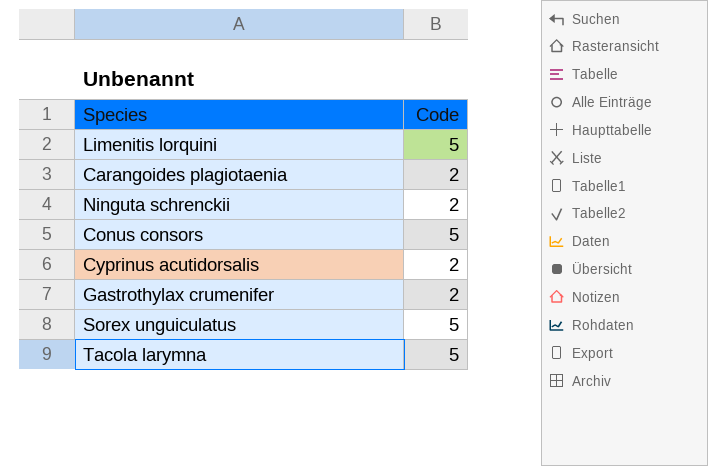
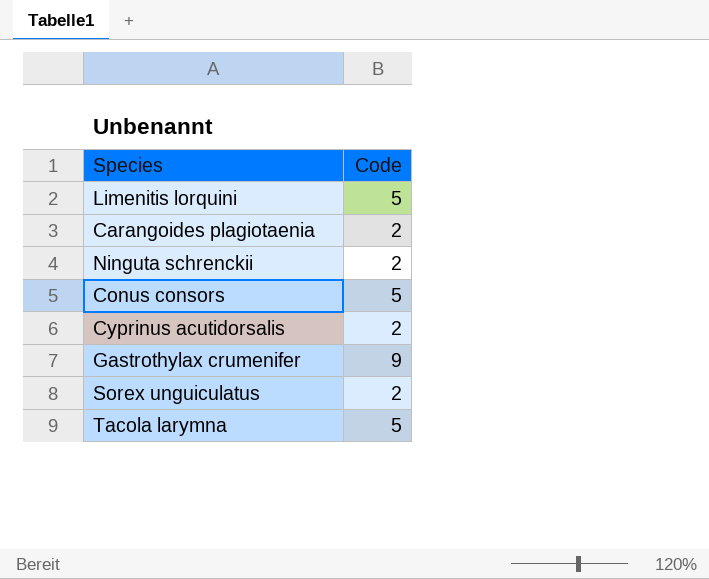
Gastrothylax crumenifer | Code: 2 -> 9
Sorex unguiculatus | Code: 5 -> 2

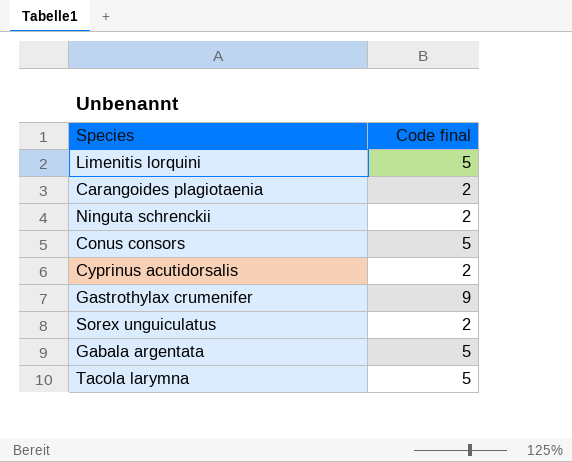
column name: Code -> Code final
row Gabala argentata: none -> 5

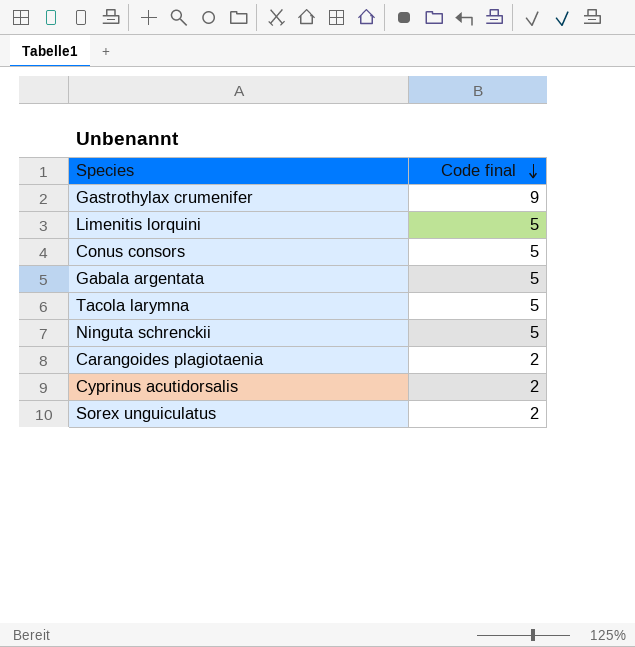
row order: none -> Code final descending
Ninguta schrenckii | Code final: 2 -> 5

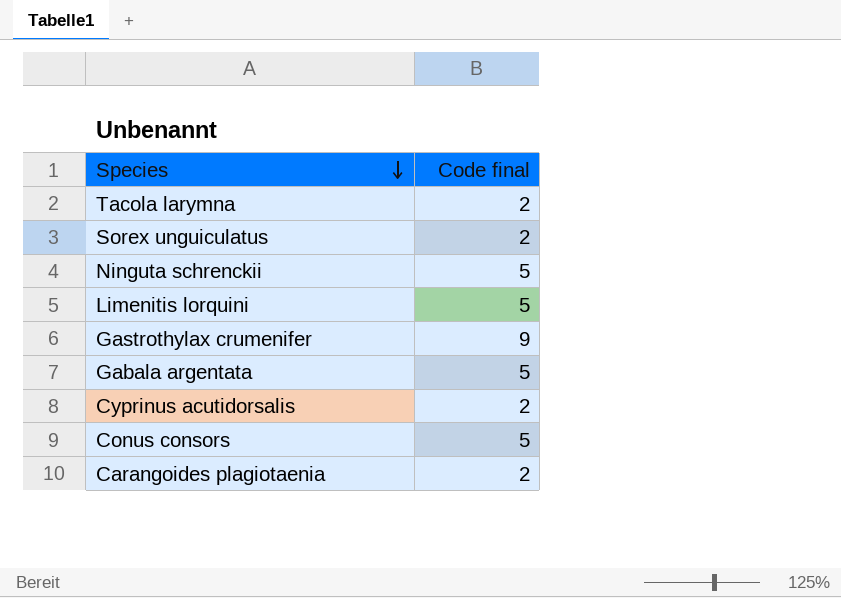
row order: Code final descending -> Species descending
Tacola larymna | Code final: 5 -> 2

